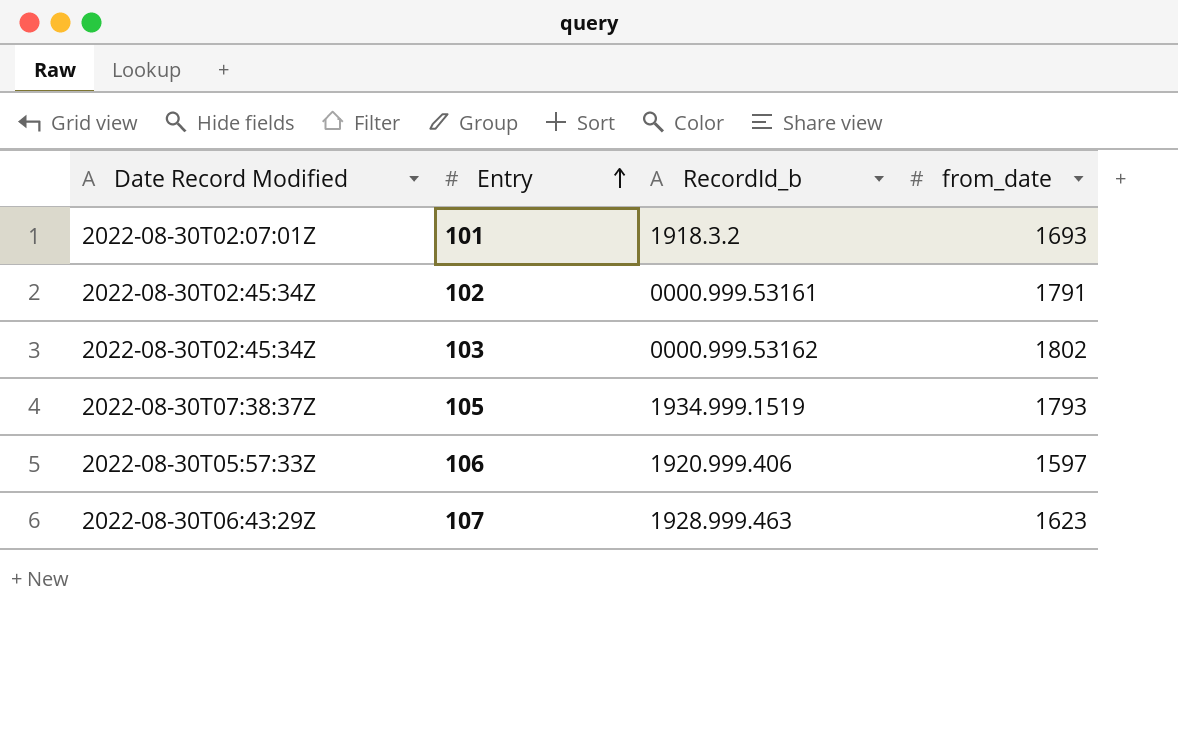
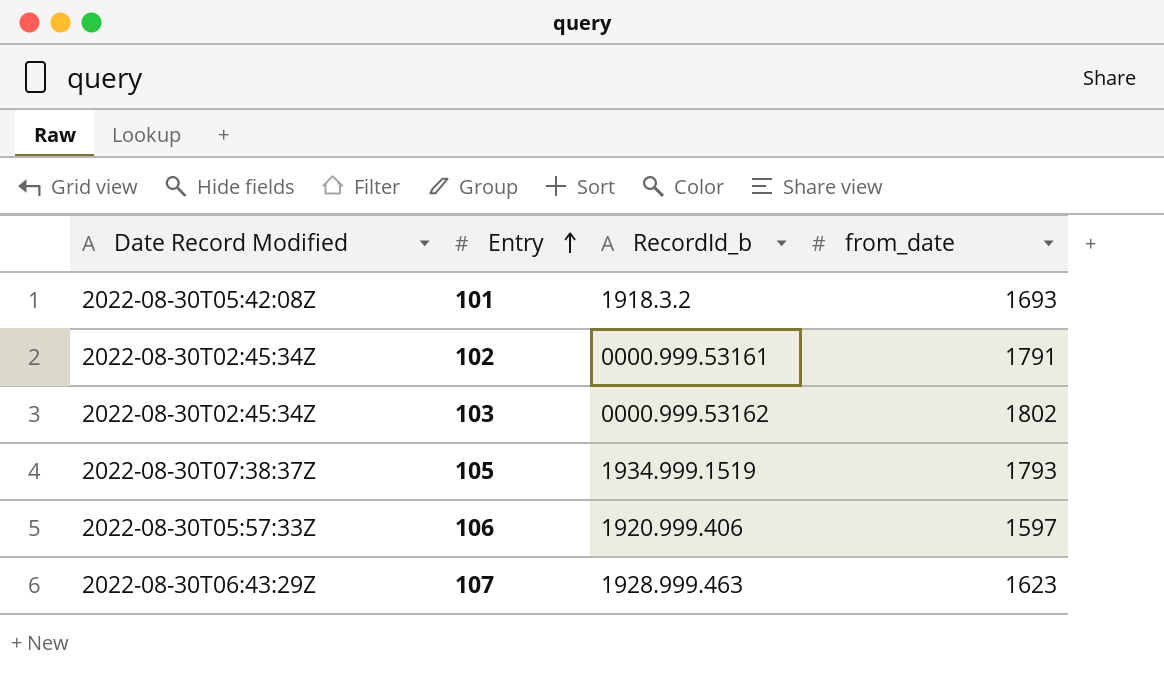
101 | Date Record Modified: 2022-08-30T02:07:01Z -> 2022-08-30T05:42:08Z

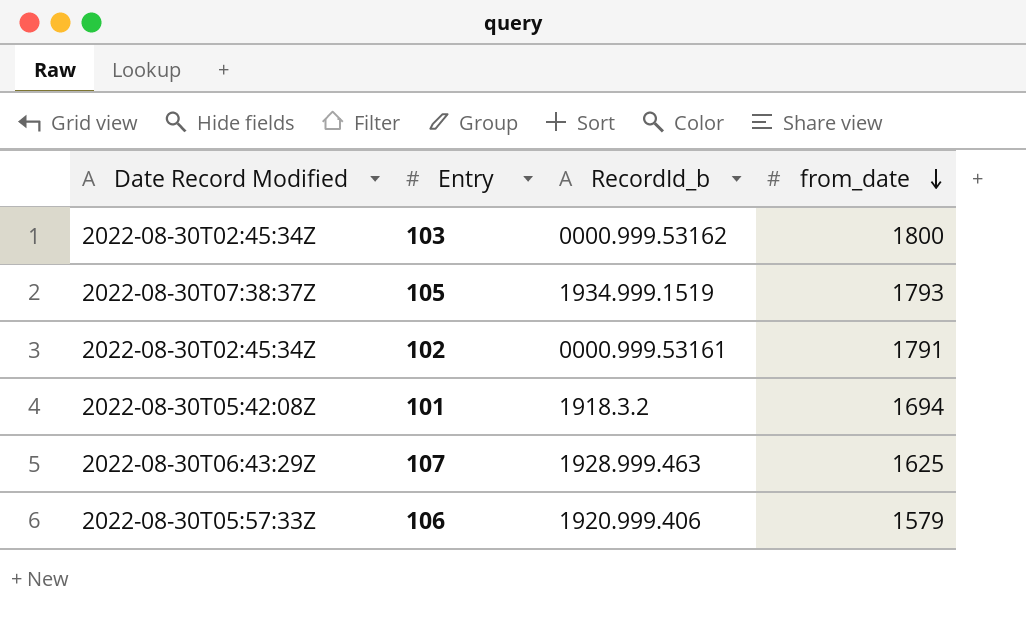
row order: Entry ascending -> from_date descending
103 | from_date: 1802 -> 1800
101 | from_date: 1693 -> 1694
107 | from_date: 1623 -> 1625
106 | from_date: 1597 -> 1579

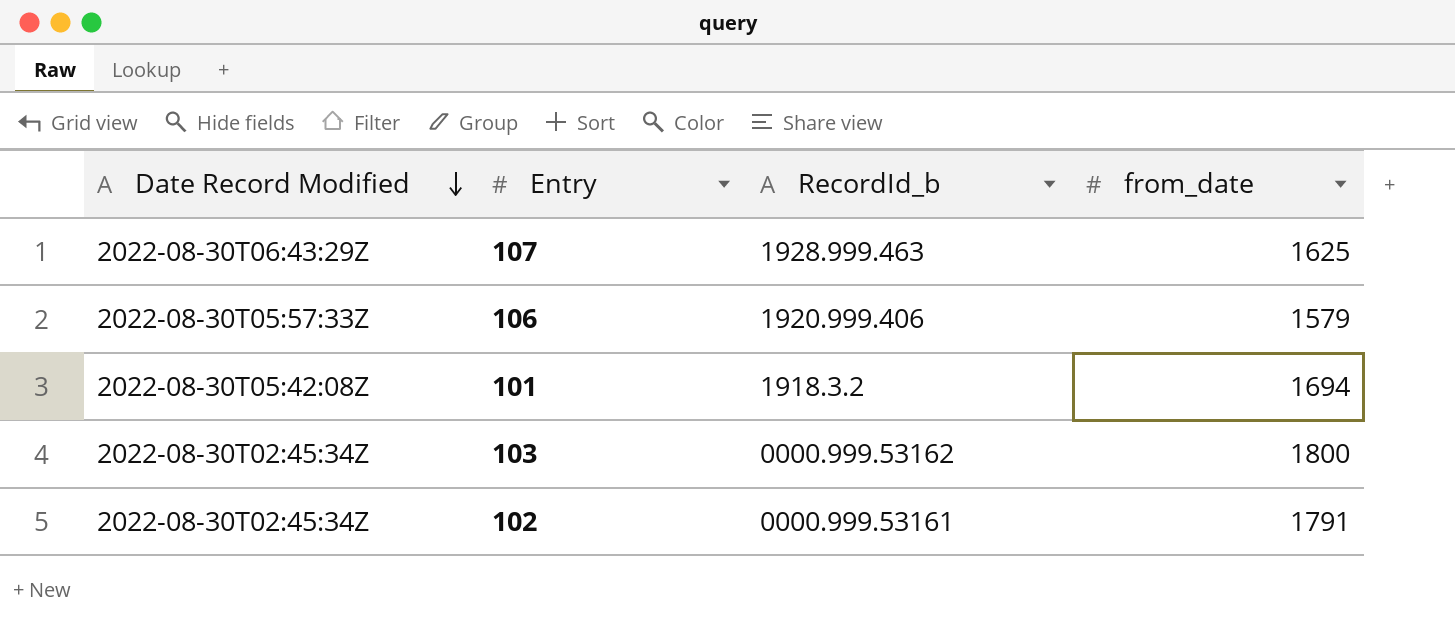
row order: from_date descending -> Date Record Modified descending
row 105: 2022-08-30T07:38:37Z | 1934.999.1519 | 1793 -> none

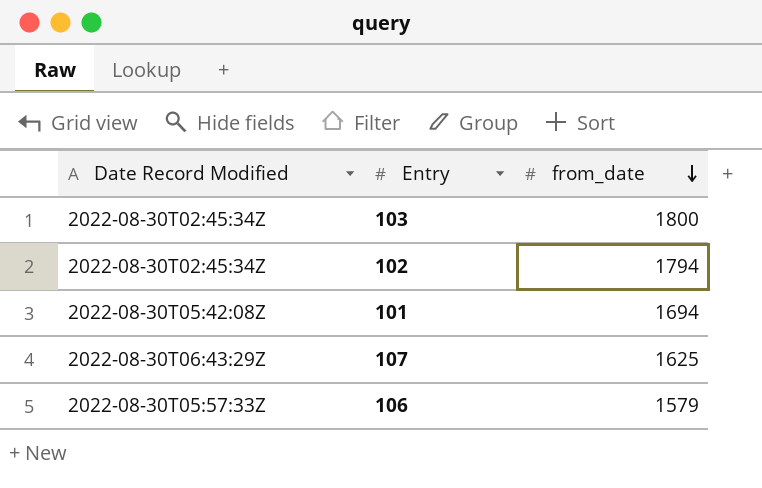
row order: Date Record Modified descending -> from_date descending
column RecordId_b | position: 3 -> none
102 | from_date: 1791 -> 1794

